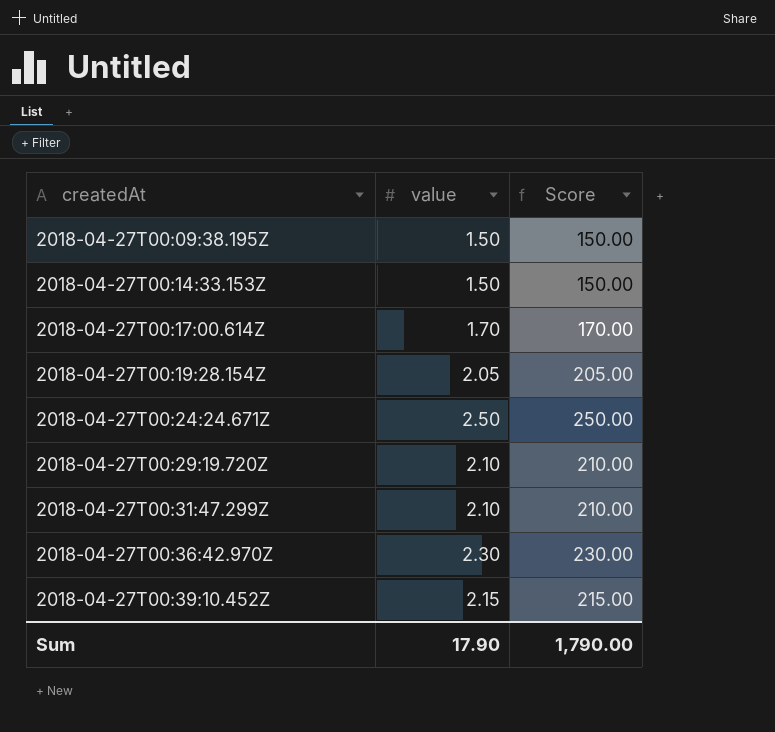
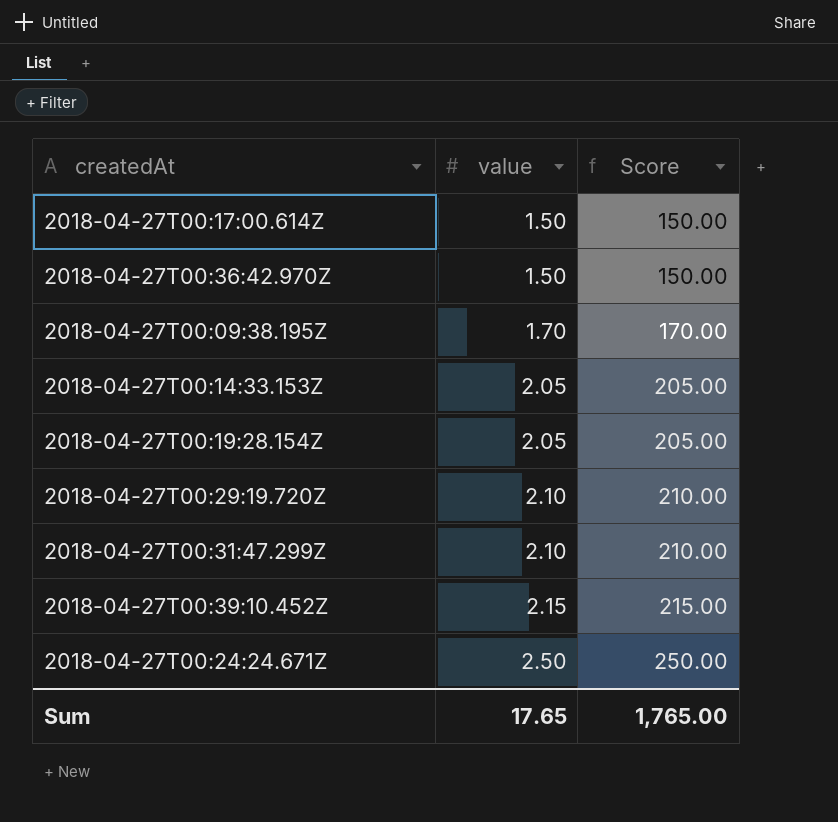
row order: createdAt ascending -> value ascending
2018-04-27T00:17:00.614Z | value: 1.70 -> 1.50
2018-04-27T00:17:00.614Z | Score: 170.00 -> 150.00
2018-04-27T00:36:42.970Z | value: 2.30 -> 1.50
2018-04-27T00:36:42.970Z | Score: 230.00 -> 150.00
2018-04-27T00:09:38.195Z | value: 1.50 -> 1.70
2018-04-27T00:09:38.195Z | Score: 150.00 -> 170.00
2018-04-27T00:14:33.153Z | value: 1.50 -> 2.05
2018-04-27T00:14:33.153Z | Score: 150.00 -> 205.00
Sum | value: 17.90 -> 17.65
Sum | Score: 1,790.00 -> 1,765.00

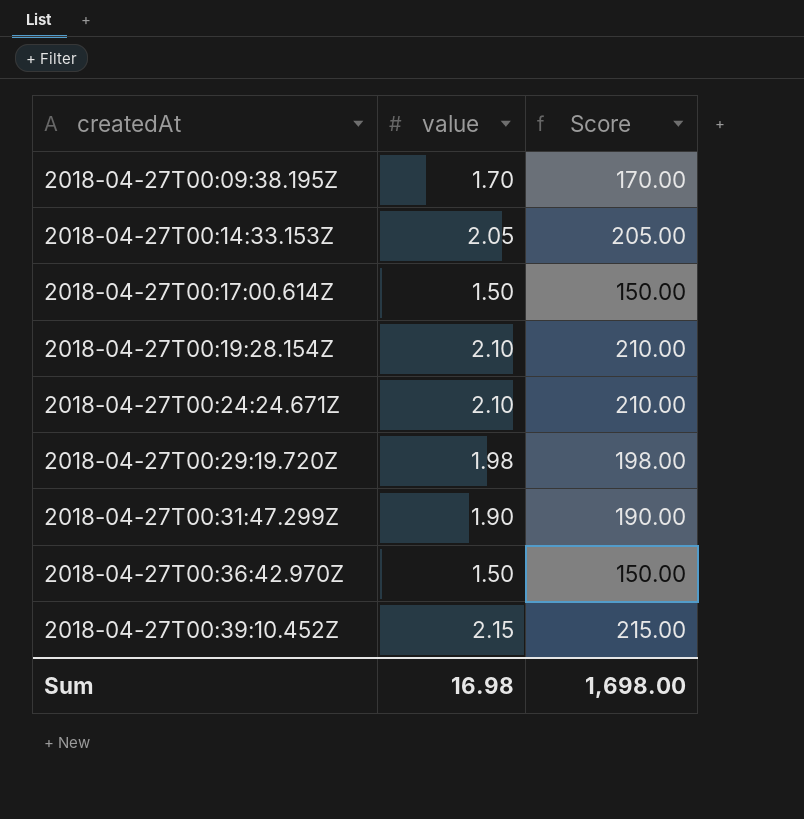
row order: value ascending -> createdAt ascending
2018-04-27T00:19:28.154Z | value: 2.05 -> 2.10
2018-04-27T00:19:28.154Z | Score: 205.00 -> 210.00
2018-04-27T00:24:24.671Z | value: 2.50 -> 2.10
2018-04-27T00:24:24.671Z | Score: 250.00 -> 210.00
2018-04-27T00:29:19.720Z | value: 2.10 -> 1.98
2018-04-27T00:29:19.720Z | Score: 210.00 -> 198.00
2018-04-27T00:31:47.299Z | value: 2.10 -> 1.90
2018-04-27T00:31:47.299Z | Score: 210.00 -> 190.00
Sum | value: 17.65 -> 16.98
Sum | Score: 1,765.00 -> 1,698.00

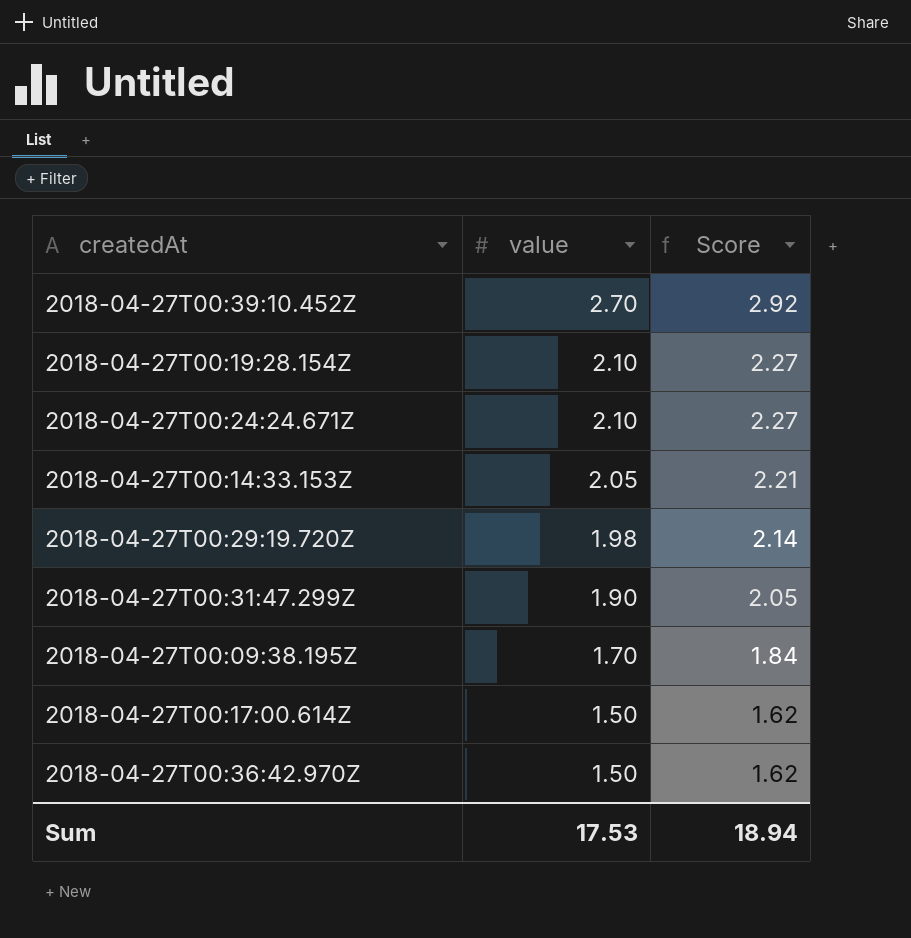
row order: createdAt ascending -> value descending
column Score | formula: [value] * 100 -> [value] * 1.08
2018-04-27T00:39:10.452Z | value: 2.15 -> 2.70
Sum | value: 16.98 -> 17.53
Sum | Score: 1,698.00 -> 18.94

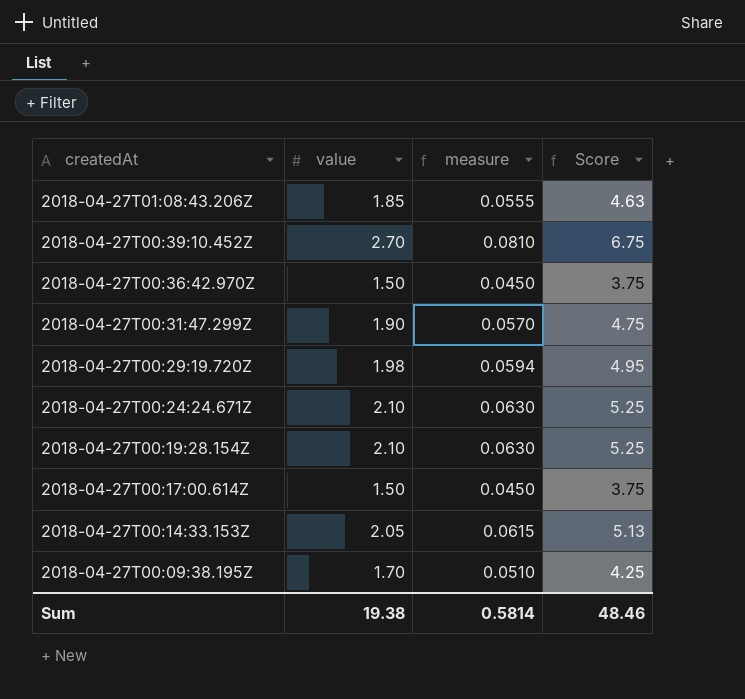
row order: value descending -> createdAt descending
column measure | formula: none -> [value] * 0.03
column Score | formula: [value] * 1.08 -> [value] * 2.5
row 2018-04-27T01:08:43.206Z: none -> 1.85 | 0.0555 | 4.63
Sum | value: 17.53 -> 19.38
Sum | Score: 18.94 -> 48.46

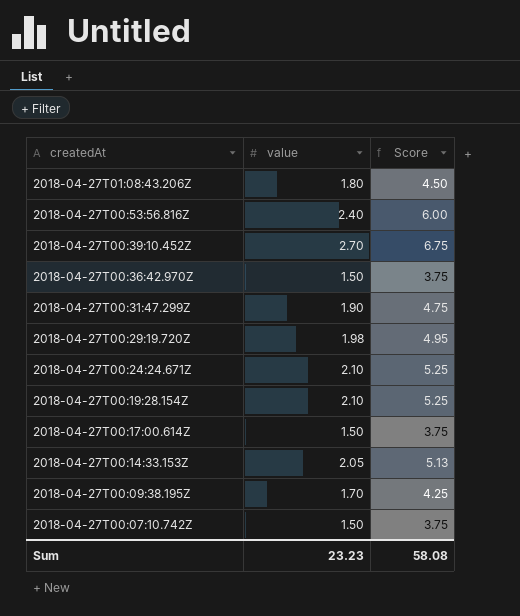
column measure | formula: [value] * 0.03 -> none
2018-04-27T01:08:43.206Z | value: 1.85 -> 1.80
2018-04-27T01:08:43.206Z | Score: 4.63 -> 4.50
row 2018-04-27T00:53:56.816Z: none -> 2.40 | 6.00
row 2018-04-27T00:07:10.742Z: none -> 1.50 | 3.75
Sum | value: 19.38 -> 23.23
Sum | Score: 48.46 -> 58.08

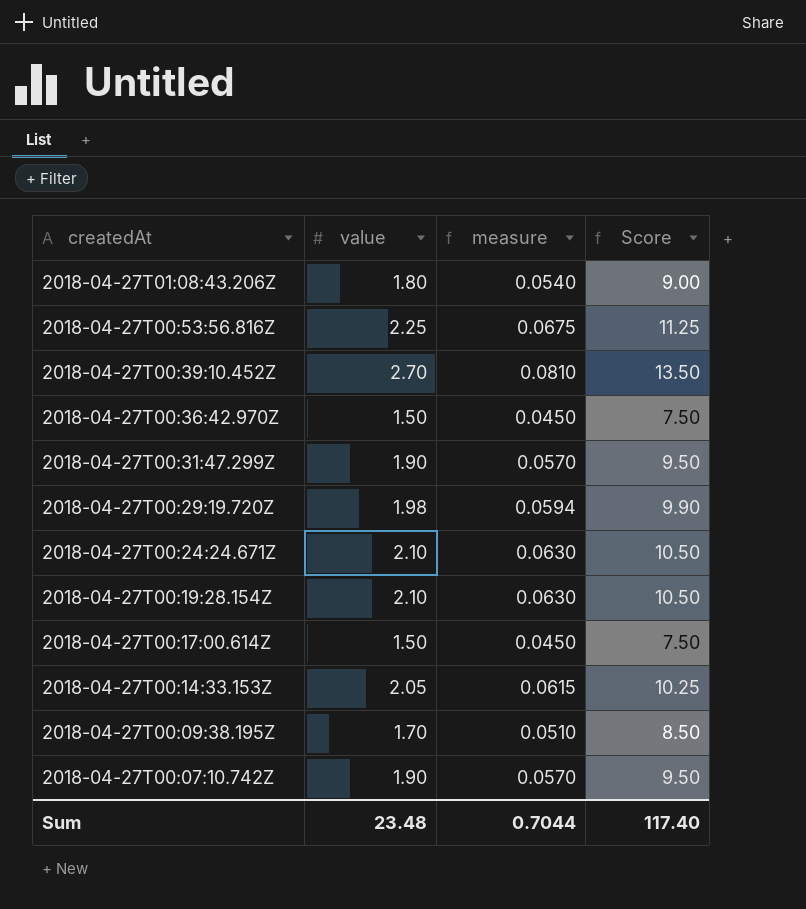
column measure | formula: none -> [value] * 0.03
column Score | formula: [value] * 2.5 -> [value] * 5
2018-04-27T00:53:56.816Z | value: 2.40 -> 2.25
2018-04-27T00:07:10.742Z | value: 1.50 -> 1.90
Sum | value: 23.23 -> 23.48
Sum | Score: 58.08 -> 117.40

